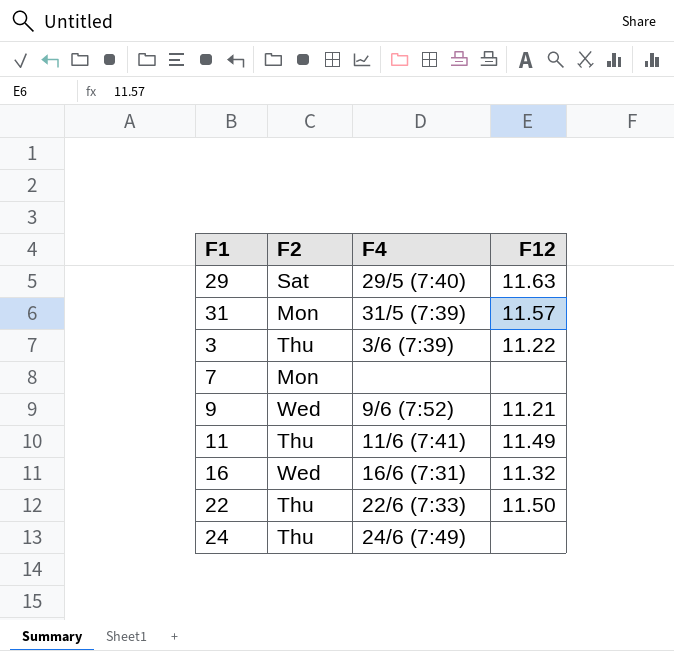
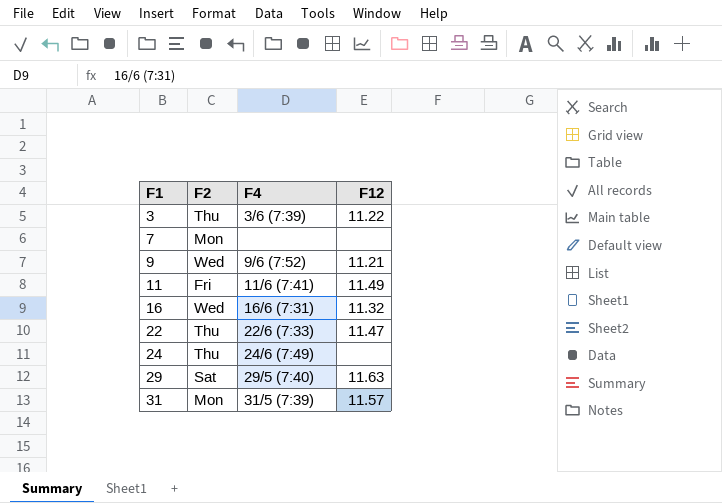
row order: none -> F1 ascending
11 | F2: Thu -> Fri
22 | F12: 11.50 -> 11.47

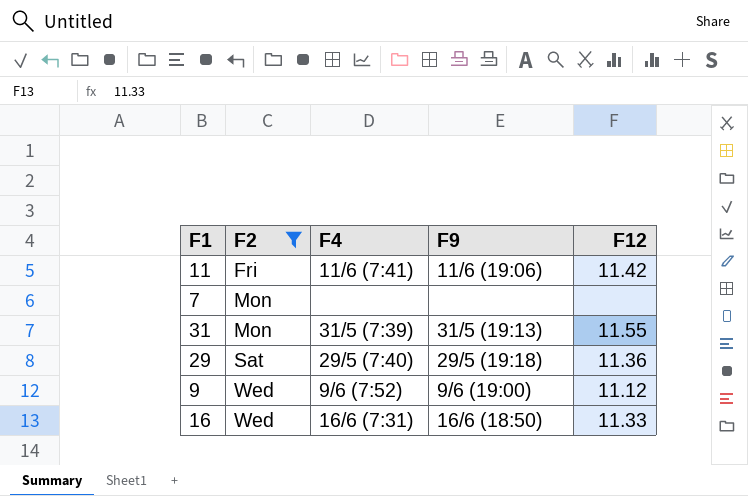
filter: none -> F2 != Thu
row order: F1 ascending -> F2 ascending
column F9 | position: none -> 4
11 | F12: 11.49 -> 11.42
31 | F12: 11.57 -> 11.55
29 | F12: 11.63 -> 11.36
9 | F12: 11.21 -> 11.12
16 | F12: 11.32 -> 11.33

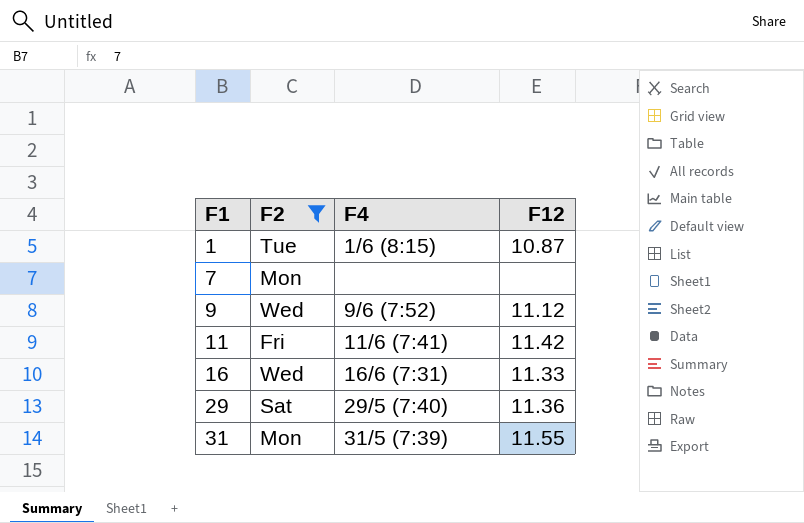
row order: F2 ascending -> F1 ascending
column F9 | position: 4 -> none
row 1: none -> Tue | 1/6 (8:15) | 10.87

